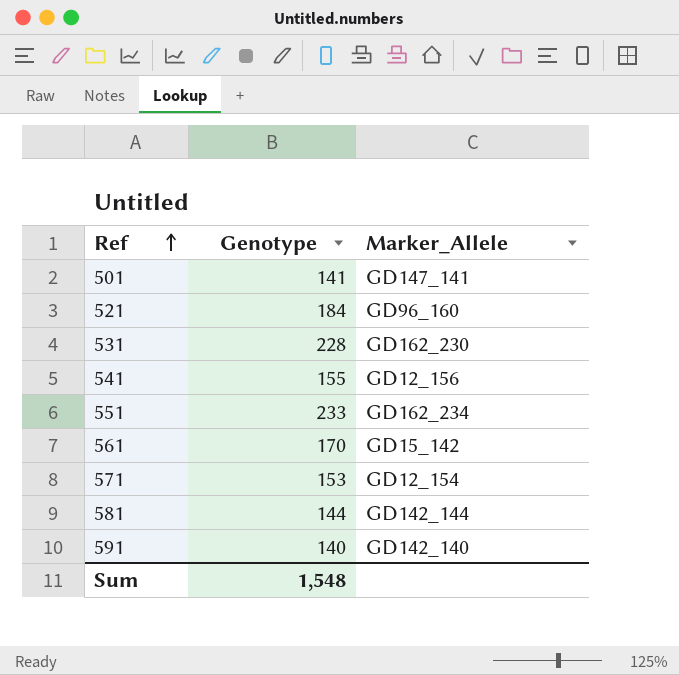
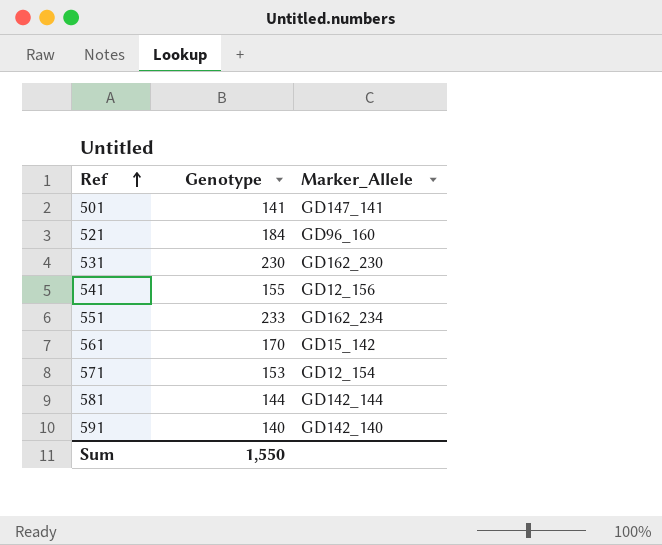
531 | Genotype: 228 -> 230
Sum | Genotype: 1,548 -> 1,550

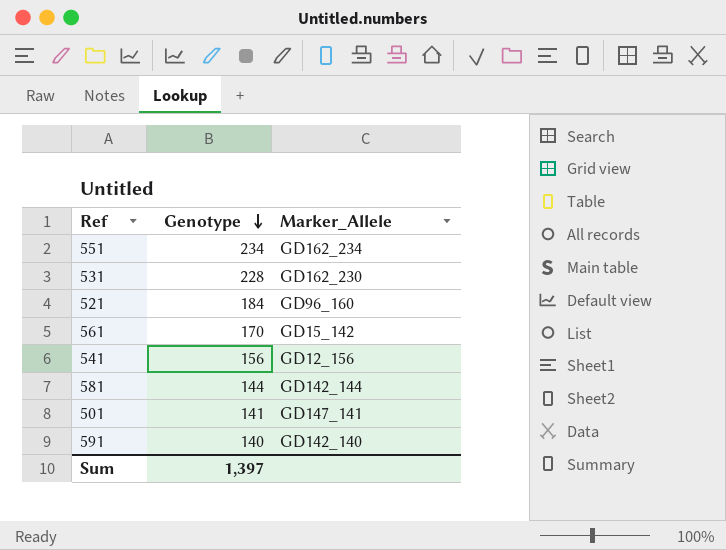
row order: Ref ascending -> Genotype descending
row 571: 153 | GD12_154 -> none
551 | Genotype: 233 -> 234
531 | Genotype: 230 -> 228
541 | Genotype: 155 -> 156
Sum | Genotype: 1,550 -> 1,397

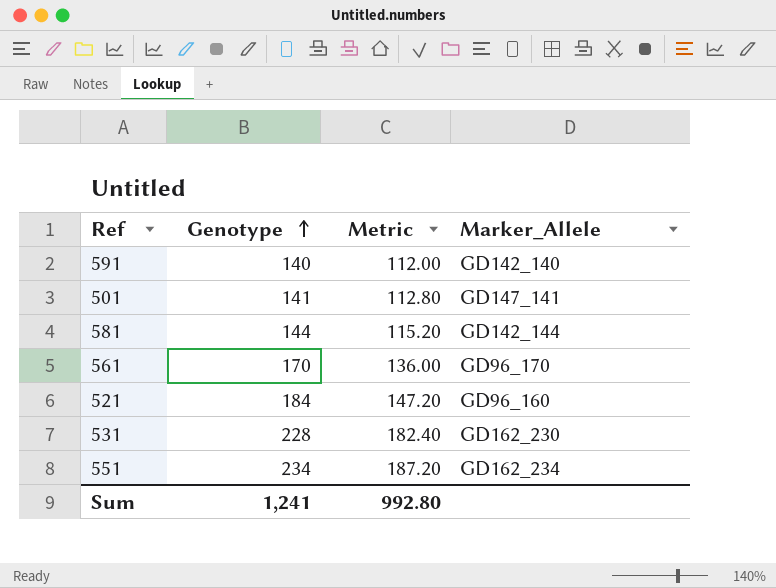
row order: Genotype descending -> Genotype ascending
column Metric | formula: none -> [Genotype] * 0.8
row 541: 156 | GD12_156 -> none
561 | Marker_Allele: GD15_142 -> GD96_170
Sum | Genotype: 1,397 -> 1,241

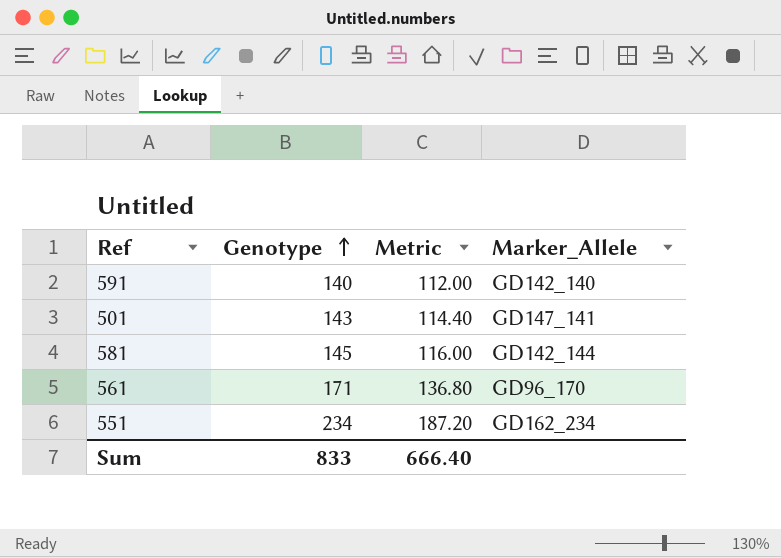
row 521: 184 | 147.20 | GD96_160 -> none
row 531: 228 | 182.40 | GD162_230 -> none
501 | Genotype: 141 -> 143
501 | Metric: 112.80 -> 114.40
581 | Genotype: 144 -> 145
581 | Metric: 115.20 -> 116.00
561 | Genotype: 170 -> 171
561 | Metric: 136.00 -> 136.80
Sum | Genotype: 1,241 -> 833
Sum | Metric: 992.80 -> 666.40

